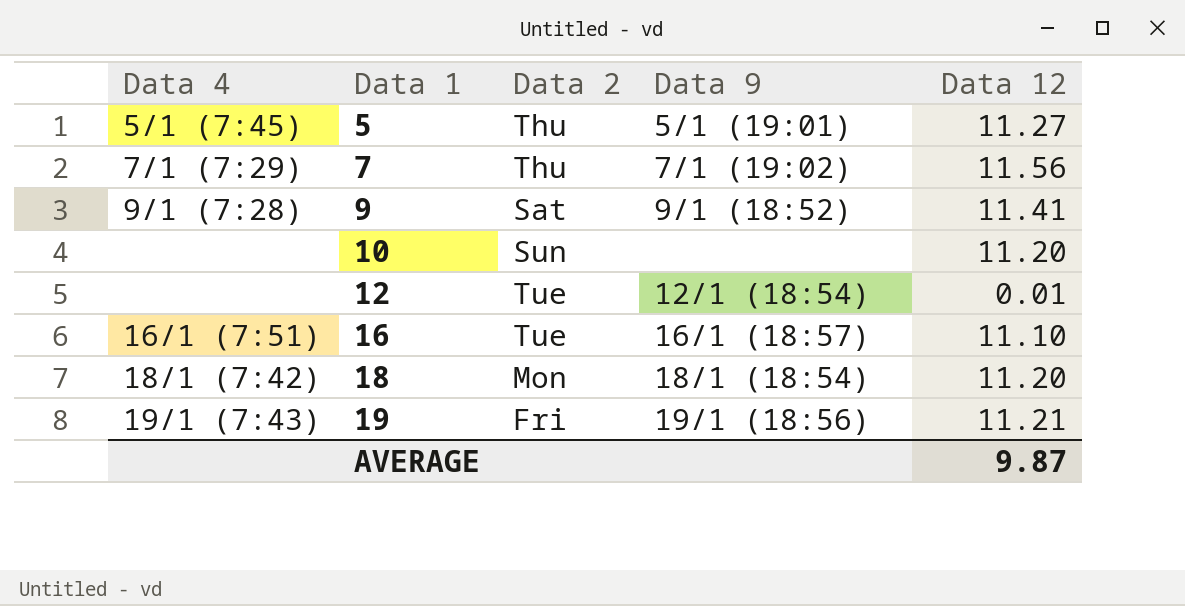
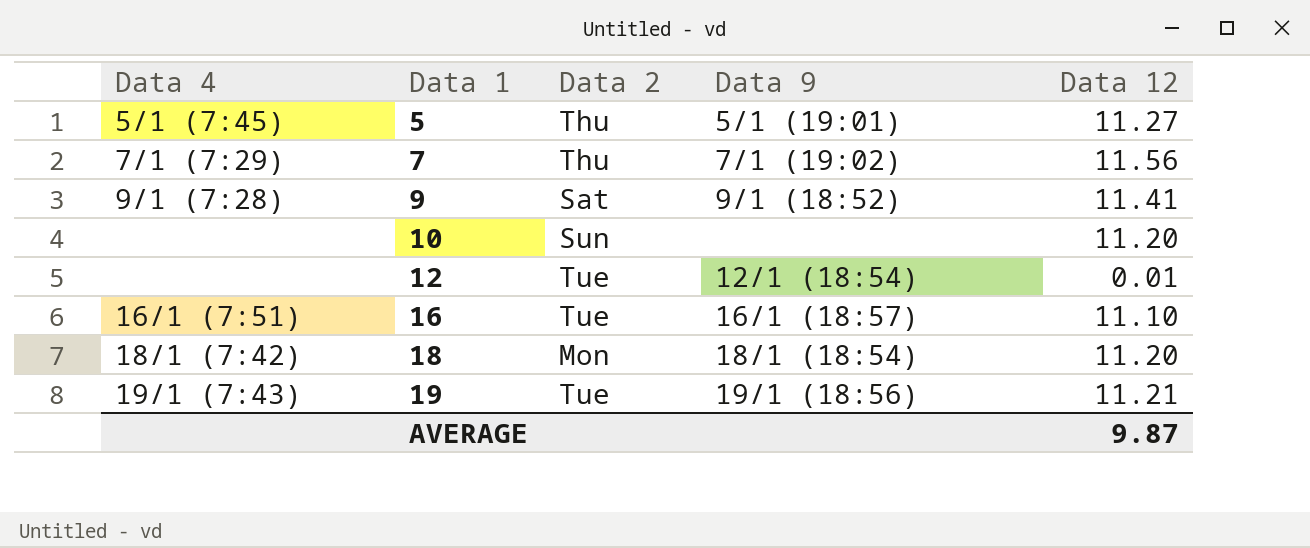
19 | Data 2: Fri -> Tue

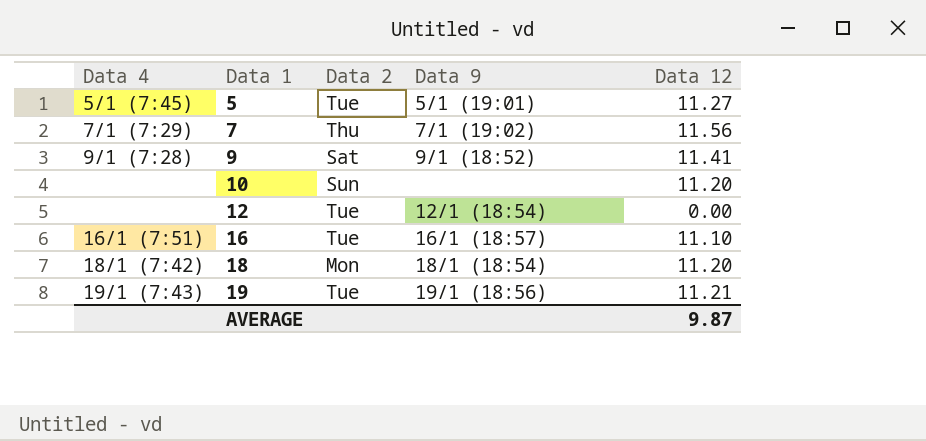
5 | Data 2: Thu -> Tue
12 | Data 12: 0.01 -> 0.00

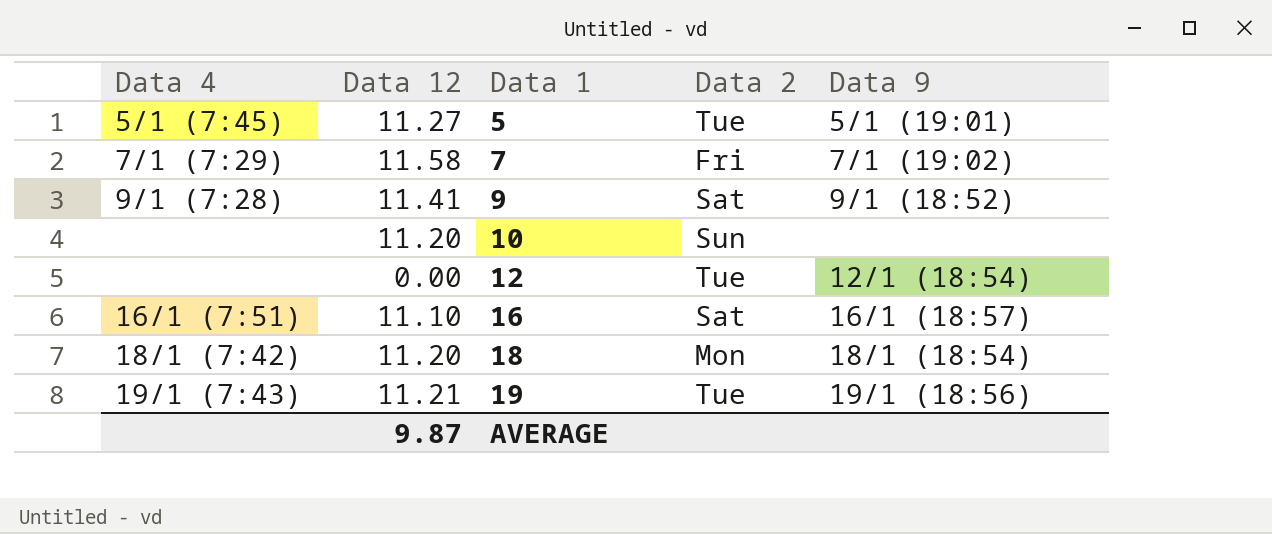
column Data 12 | position: 5 -> 2
7 | Data 12: 11.56 -> 11.58
7 | Data 2: Thu -> Fri
16 | Data 2: Tue -> Sat

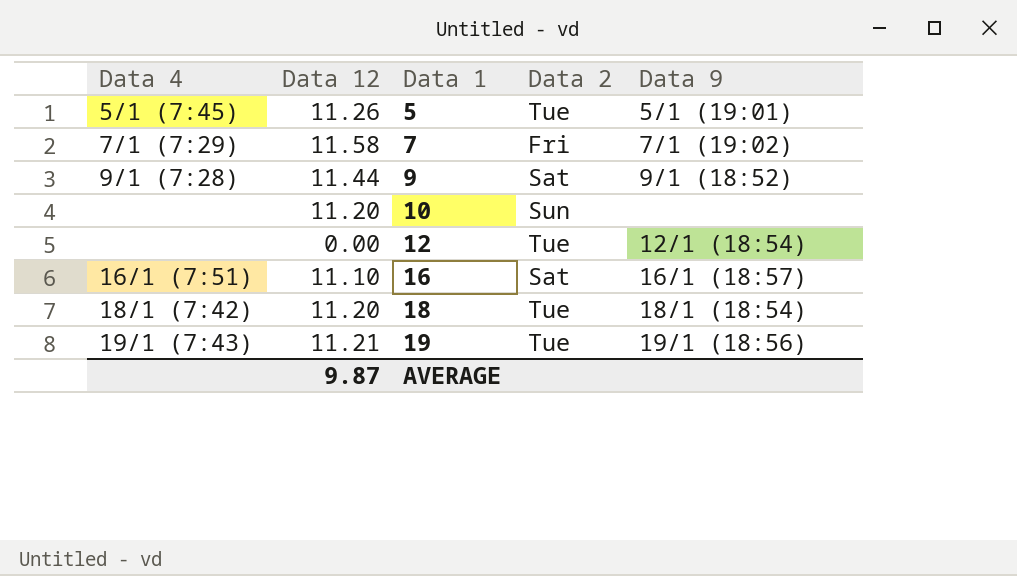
5 | Data 12: 11.27 -> 11.26
9 | Data 12: 11.41 -> 11.44
18 | Data 2: Mon -> Tue

